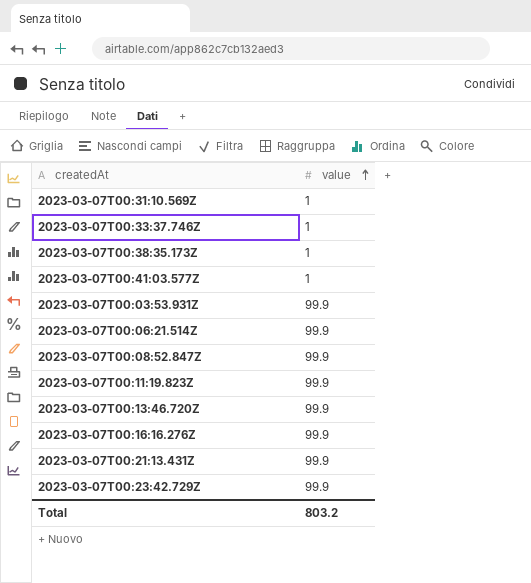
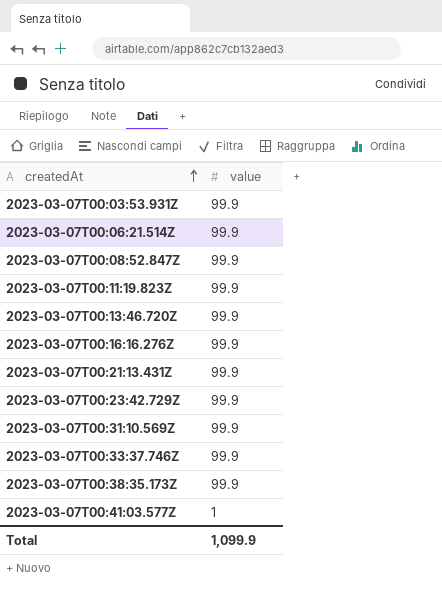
row order: value ascending -> createdAt ascending
2023-03-07T00:31:10.569Z | value: 1 -> 99.9
2023-03-07T00:33:37.746Z | value: 1 -> 99.9
2023-03-07T00:38:35.173Z | value: 1 -> 99.9
Total | value: 803.2 -> 1,099.9

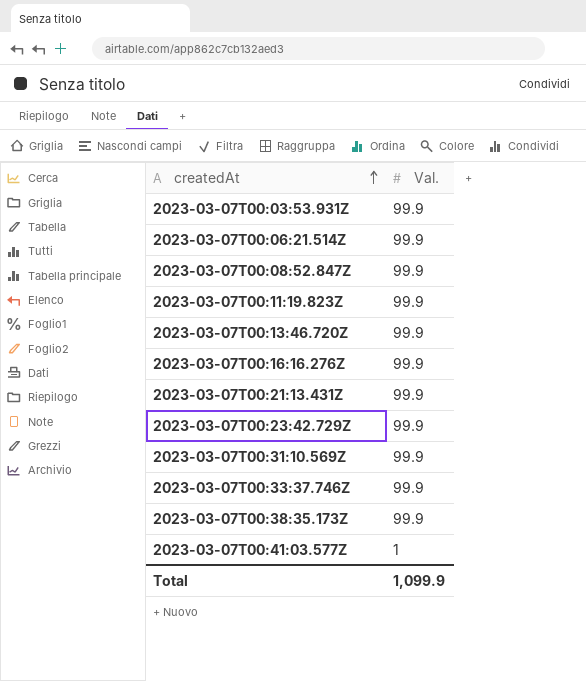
column name: value -> Val.

